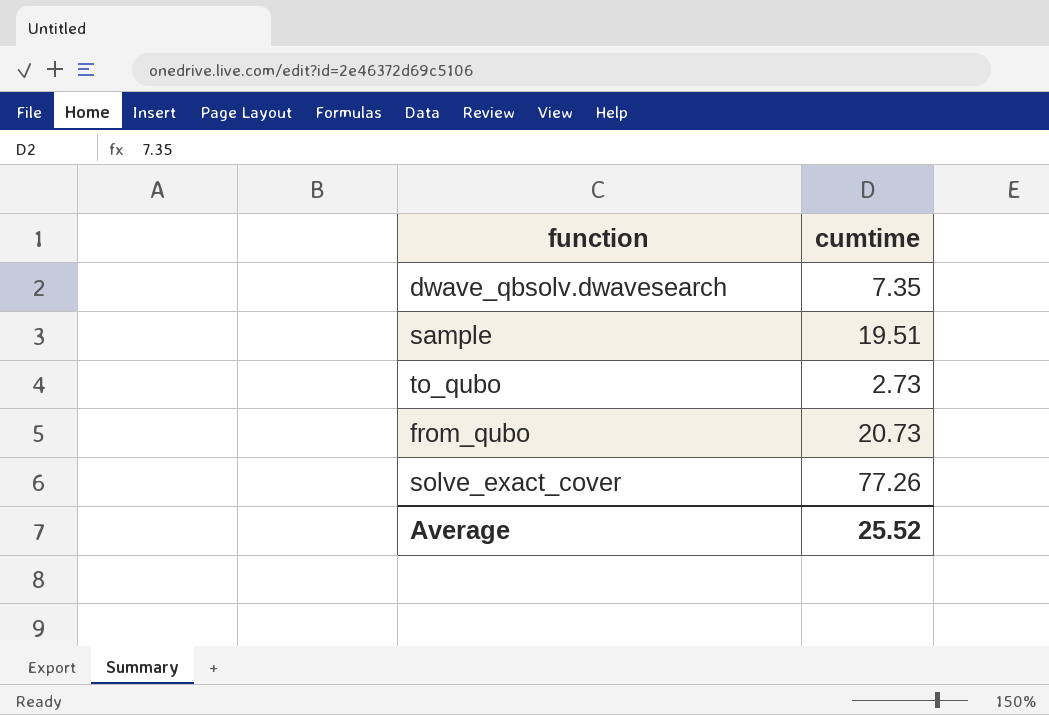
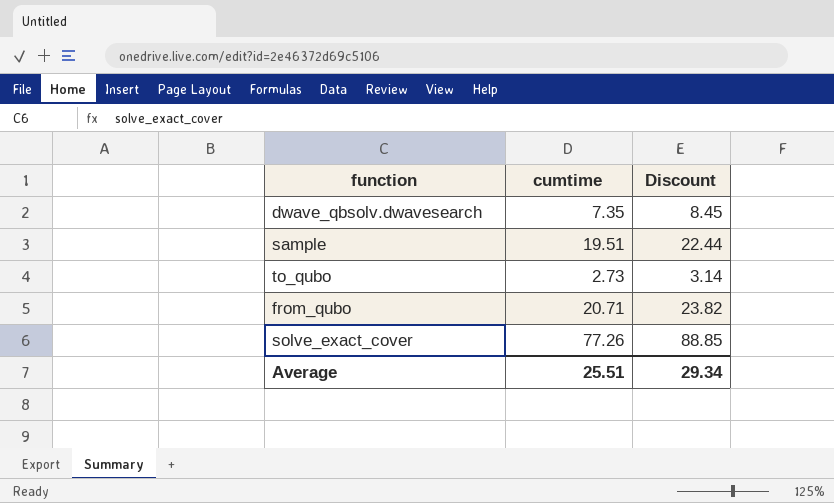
column Discount | formula: none -> [cumtime] * 1.15
from_qubo | cumtime: 20.73 -> 20.71
Average | cumtime: 25.52 -> 25.51

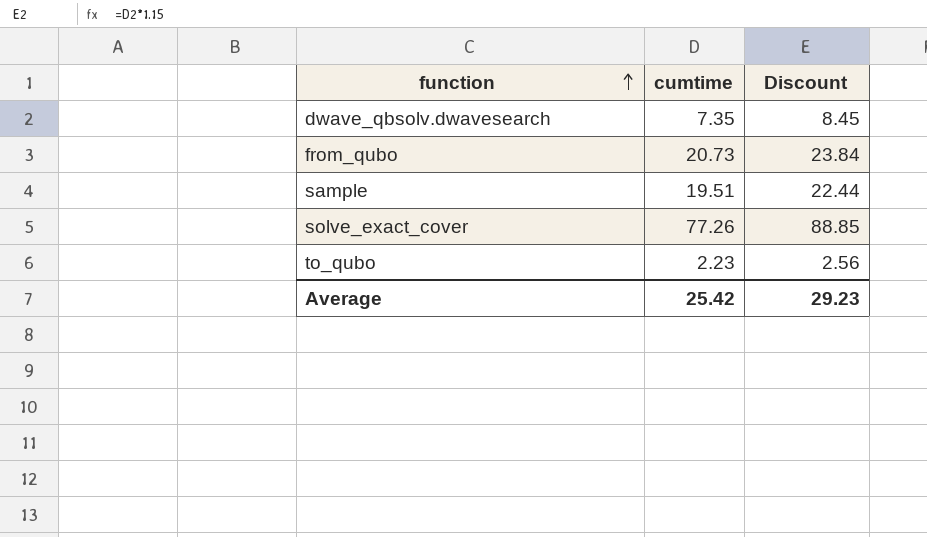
row order: none -> function ascending
from_qubo | cumtime: 20.71 -> 20.73
from_qubo | Discount: 23.82 -> 23.84
to_qubo | cumtime: 2.73 -> 2.23
to_qubo | Discount: 3.14 -> 2.56
Average | cumtime: 25.51 -> 25.42
Average | Discount: 29.34 -> 29.23

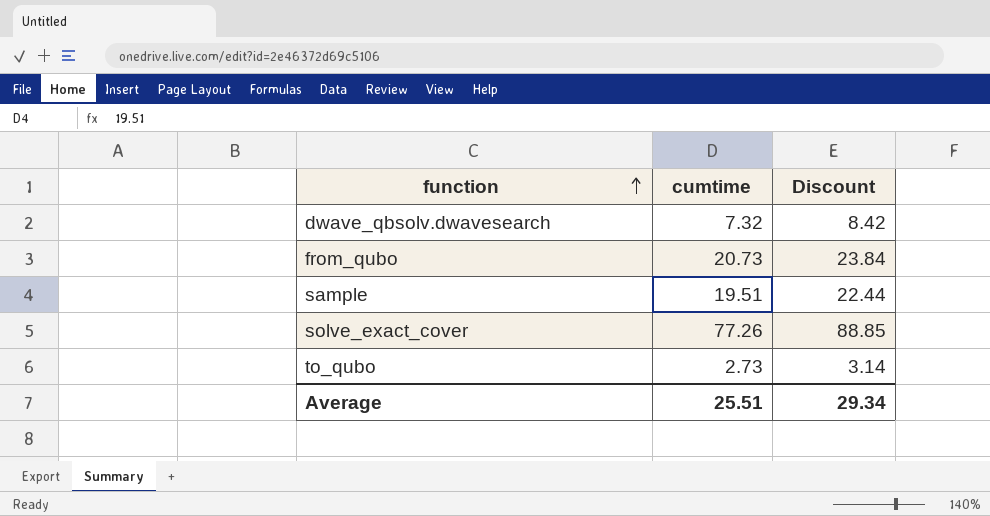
dwave_qbsolv.dwavesearch | cumtime: 7.35 -> 7.32
dwave_qbsolv.dwavesearch | Discount: 8.45 -> 8.42
to_qubo | cumtime: 2.23 -> 2.73
to_qubo | Discount: 2.56 -> 3.14
Average | cumtime: 25.42 -> 25.51
Average | Discount: 29.23 -> 29.34

